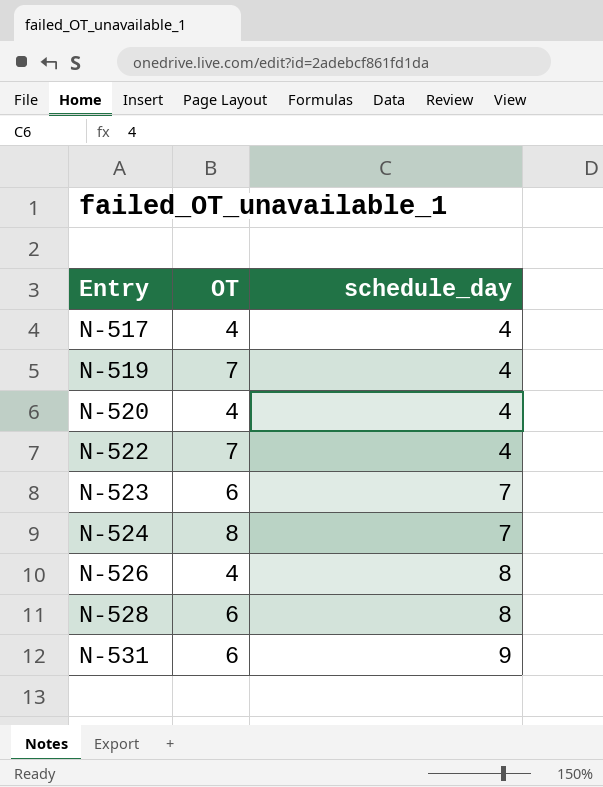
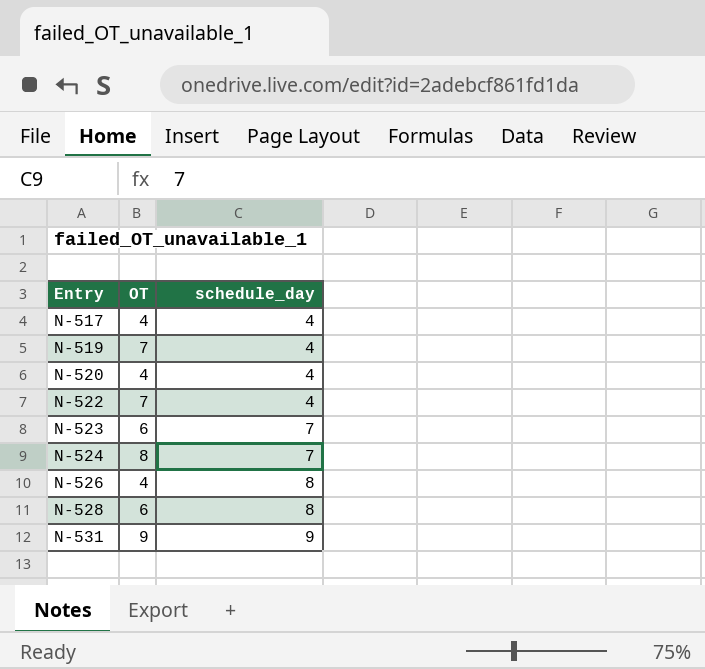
N-531 | OT: 6 -> 9

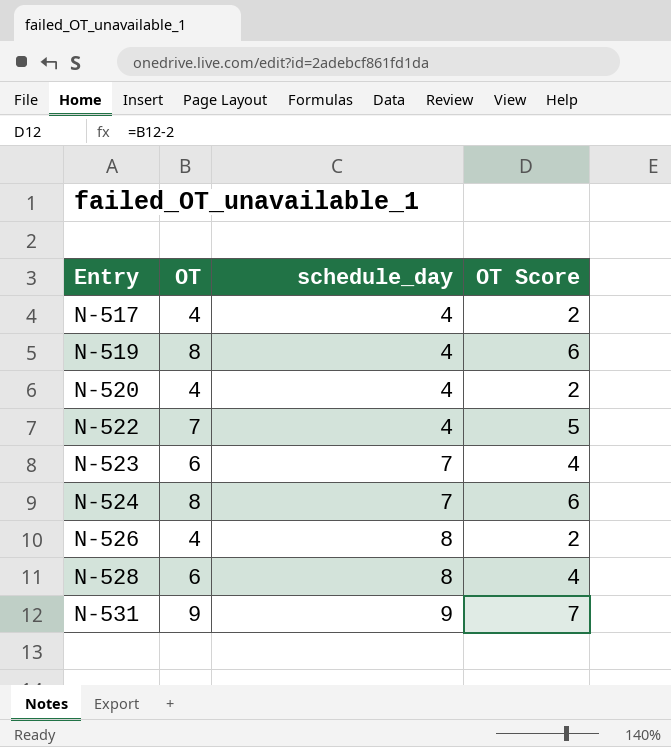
column OT Score | formula: none -> [OT] - 2
N-519 | OT: 7 -> 8

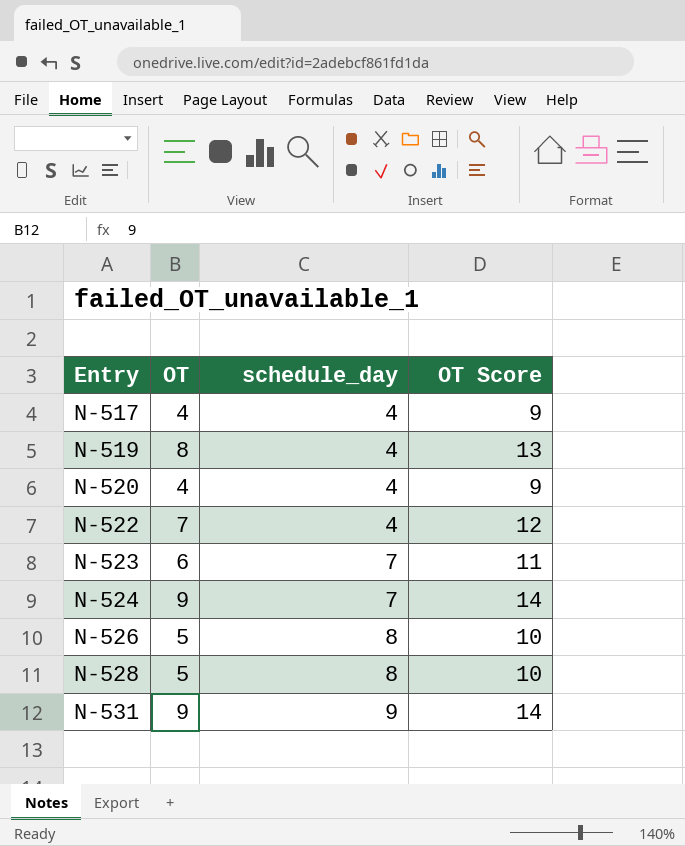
column OT Score | formula: [OT] - 2 -> [OT] + 5
N-524 | OT: 8 -> 9
N-526 | OT: 4 -> 5
N-528 | OT: 6 -> 5

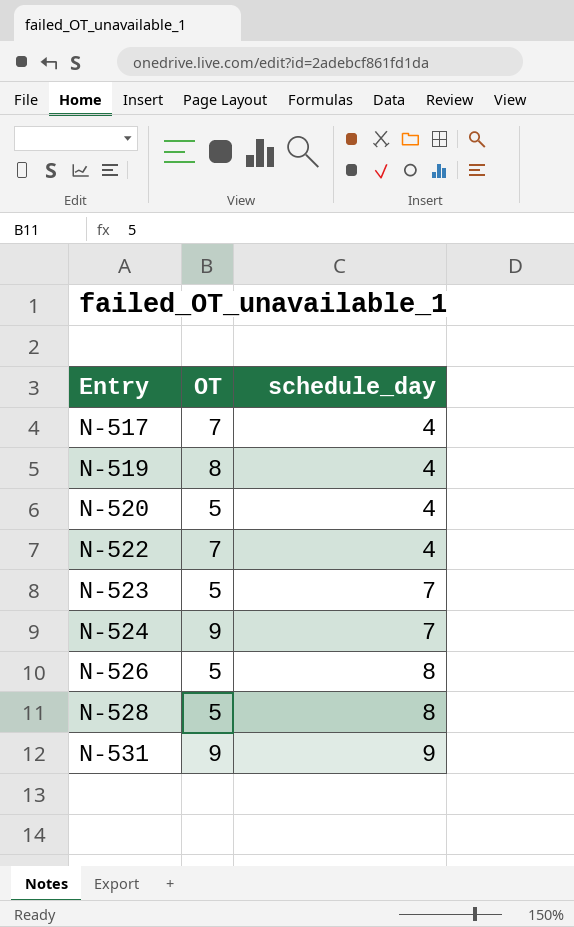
column OT Score | formula: [OT] + 5 -> none
N-517 | OT: 4 -> 7
N-520 | OT: 4 -> 5
N-523 | OT: 6 -> 5

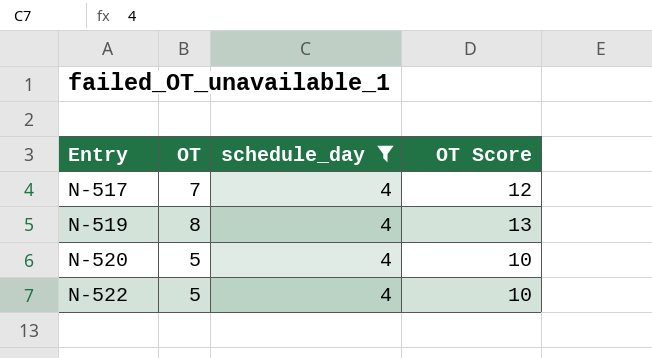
filter: none -> schedule_day = 4
column OT Score | formula: none -> [OT] + 5
N-522 | OT: 7 -> 5

